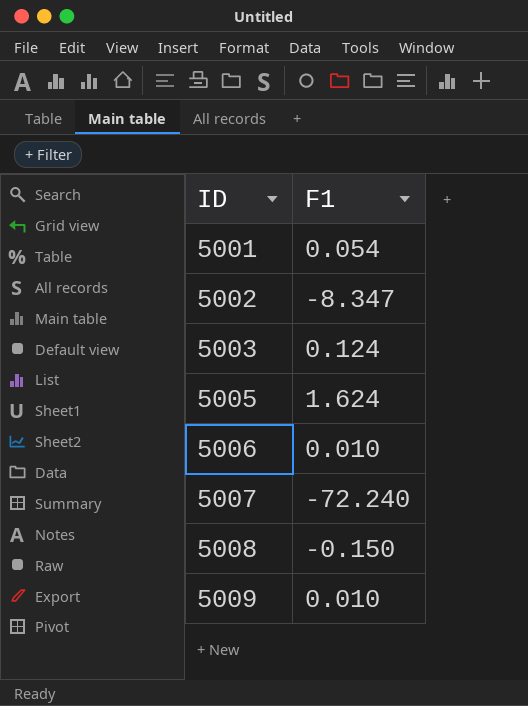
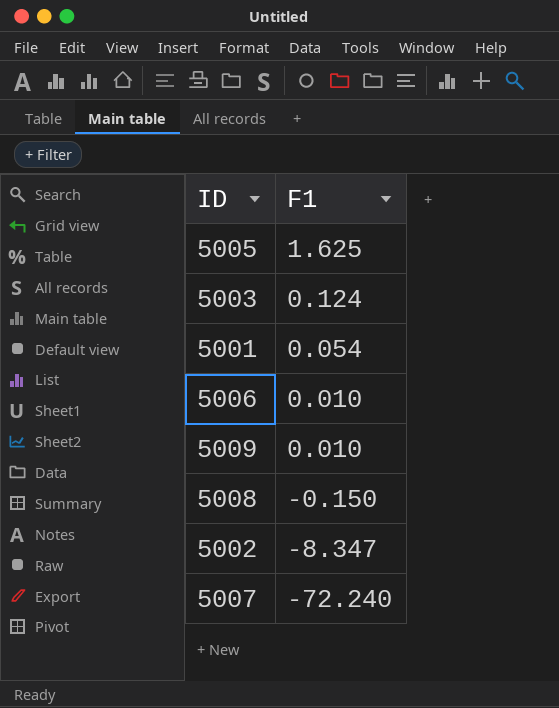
row order: ID ascending -> F1 descending
5005 | F1: 1.624 -> 1.625

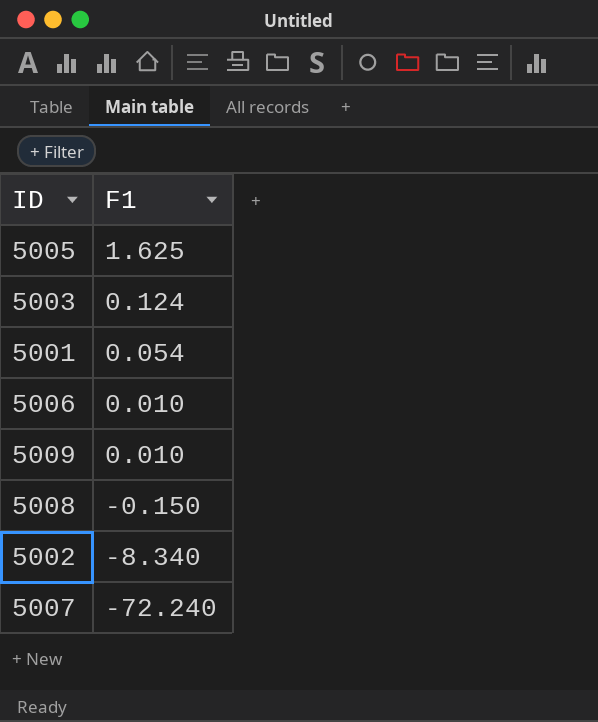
5002 | F1: -8.347 -> -8.340

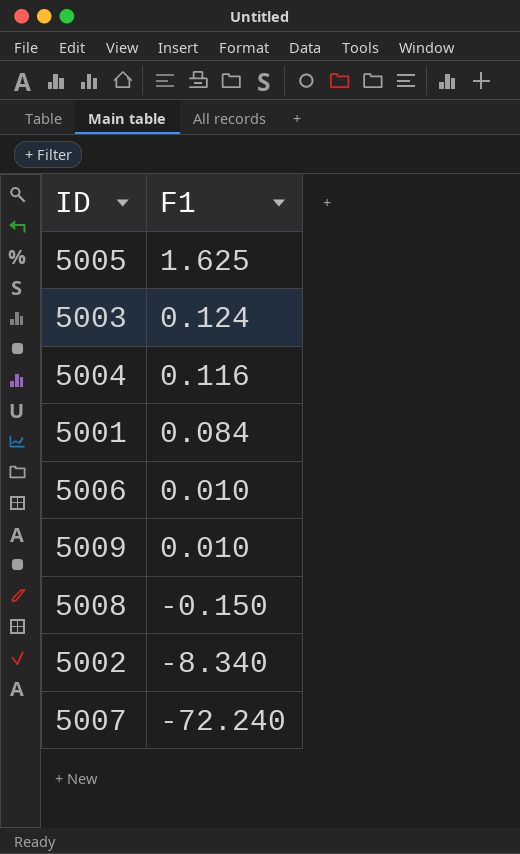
row 5004: none -> 0.116
5001 | F1: 0.054 -> 0.084

